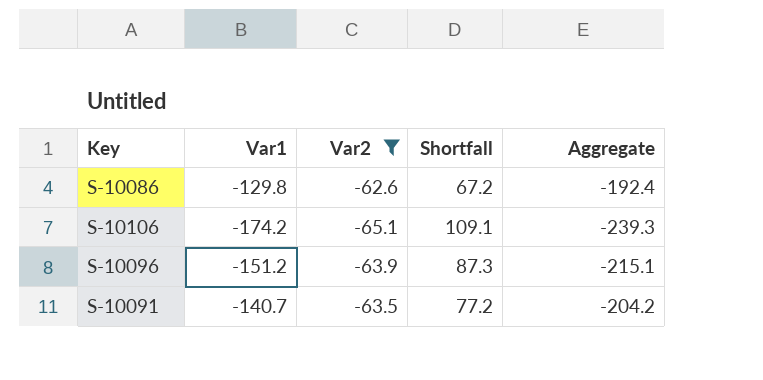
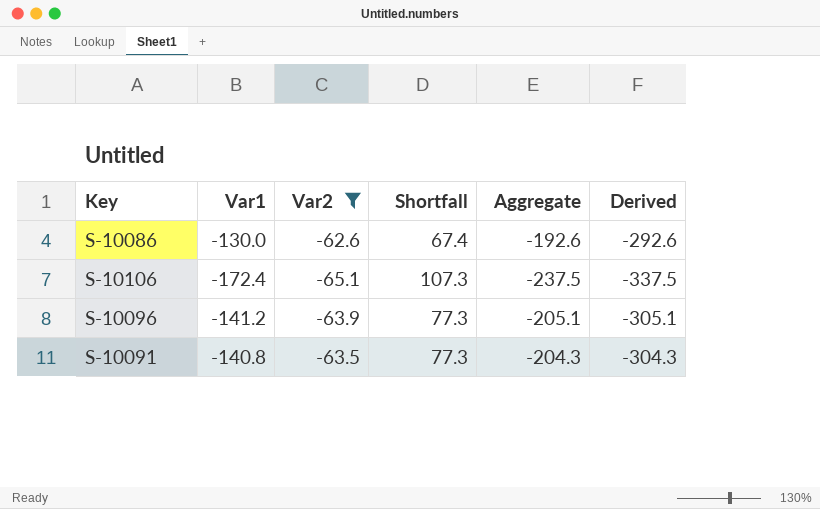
column Derived | formula: none -> [Aggregate] - 100
S-10086 | Var1: -129.8 -> -130.0
S-10086 | Shortfall: 67.2 -> 67.4
S-10086 | Aggregate: -192.4 -> -192.6
S-10106 | Var1: -174.2 -> -172.4
S-10106 | Shortfall: 109.1 -> 107.3
S-10106 | Aggregate: -239.3 -> -237.5
S-10096 | Var1: -151.2 -> -141.2
S-10096 | Shortfall: 87.3 -> 77.3
S-10096 | Aggregate: -215.1 -> -205.1
S-10091 | Var1: -140.7 -> -140.8
S-10091 | Shortfall: 77.2 -> 77.3
S-10091 | Aggregate: -204.2 -> -204.3

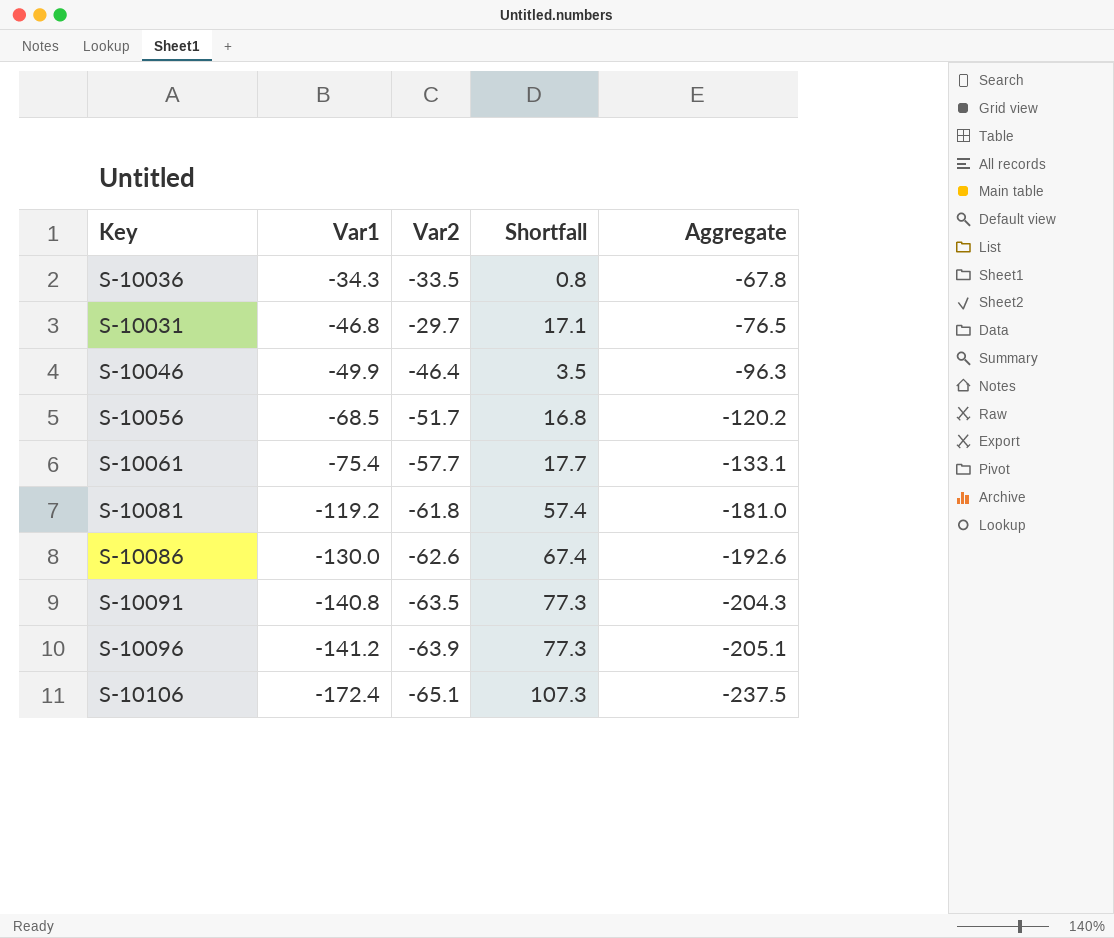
filter: Var2 <= -62.6 -> none
row order: none -> Var1 descending
column Derived | formula: [Aggregate] - 100 -> none

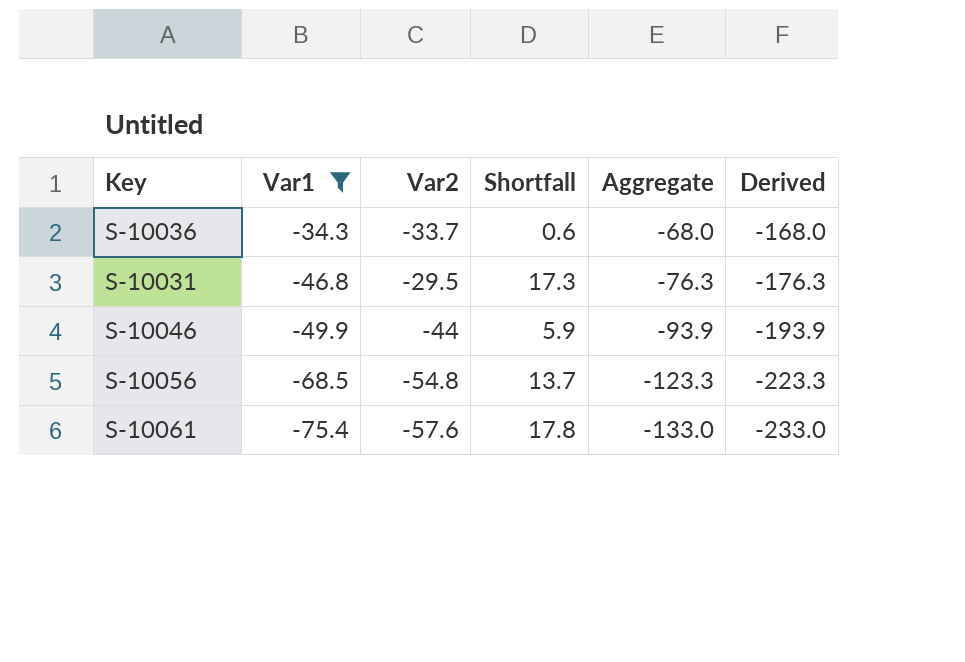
filter: none -> Var1 >= -75.4
column Derived | formula: none -> [Aggregate] - 100
S-10036 | Var2: -33.5 -> -33.7
S-10036 | Shortfall: 0.8 -> 0.6
S-10036 | Aggregate: -67.8 -> -68.0
S-10031 | Var2: -29.7 -> -29.5
S-10031 | Shortfall: 17.1 -> 17.3
S-10031 | Aggregate: -76.5 -> -76.3
S-10046 | Var2: -46.4 -> -44
S-10046 | Shortfall: 3.5 -> 5.9
S-10046 | Aggregate: -96.3 -> -93.9
S-10056 | Var2: -51.7 -> -54.8
S-10056 | Shortfall: 16.8 -> 13.7
S-10056 | Aggregate: -120.2 -> -123.3
S-10061 | Var2: -57.7 -> -57.6
S-10061 | Shortfall: 17.7 -> 17.8
S-10061 | Aggregate: -133.1 -> -133.0

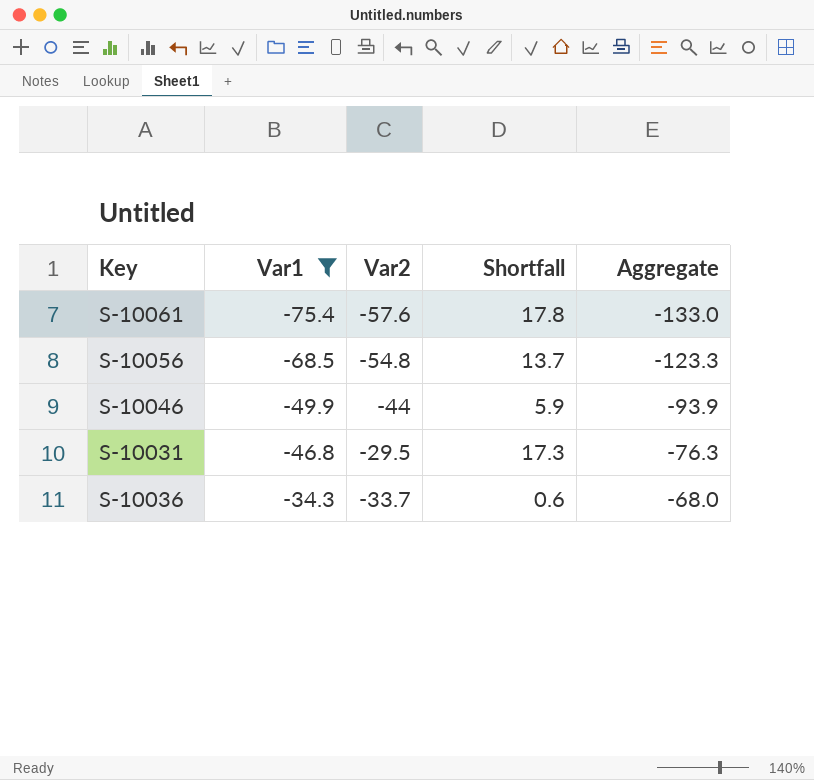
row order: Var1 descending -> Var1 ascending
column Derived | formula: [Aggregate] - 100 -> none

